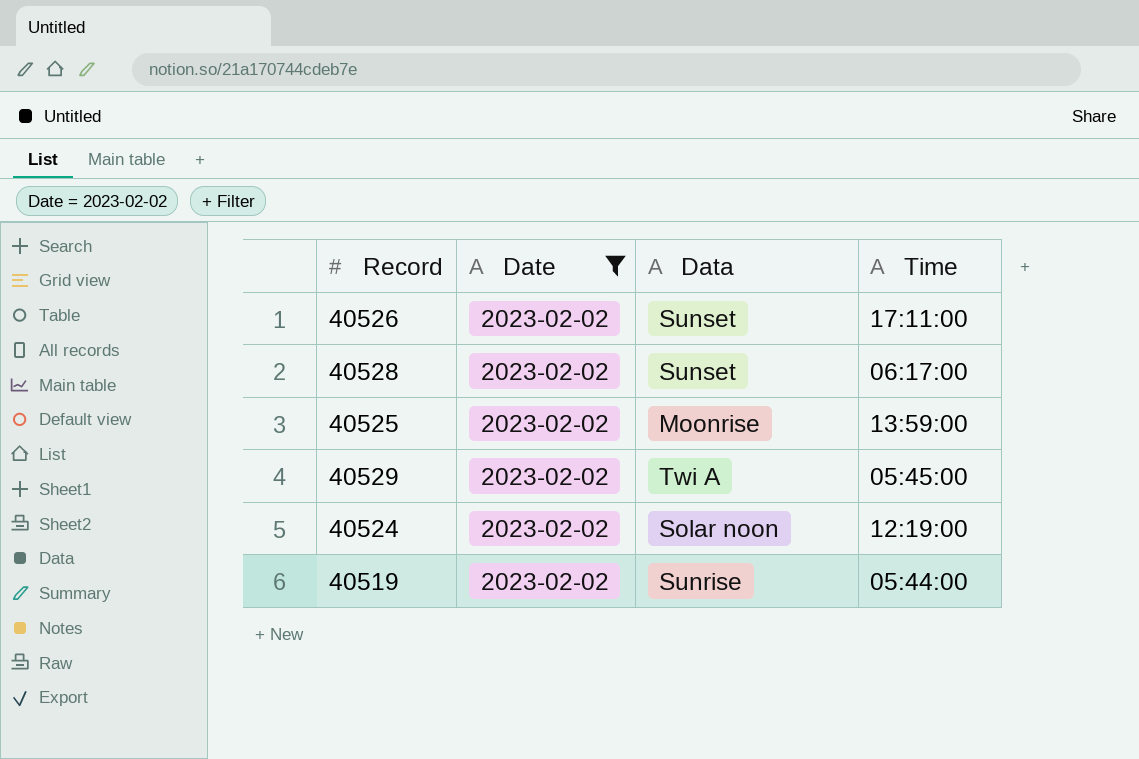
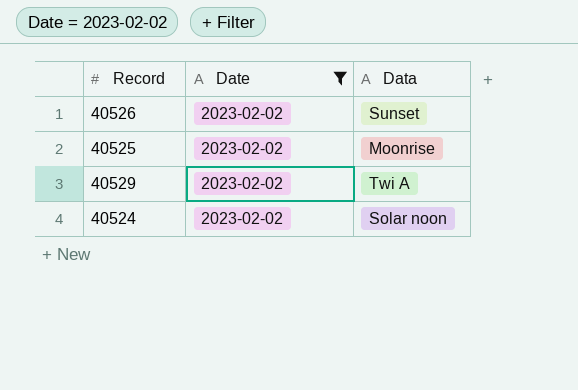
column Time | position: 4 -> none
row 40528: 2023-02-02 | Sunset | 06:17:00 -> none
row 40519: 2023-02-02 | Sunrise | 05:44:00 -> none

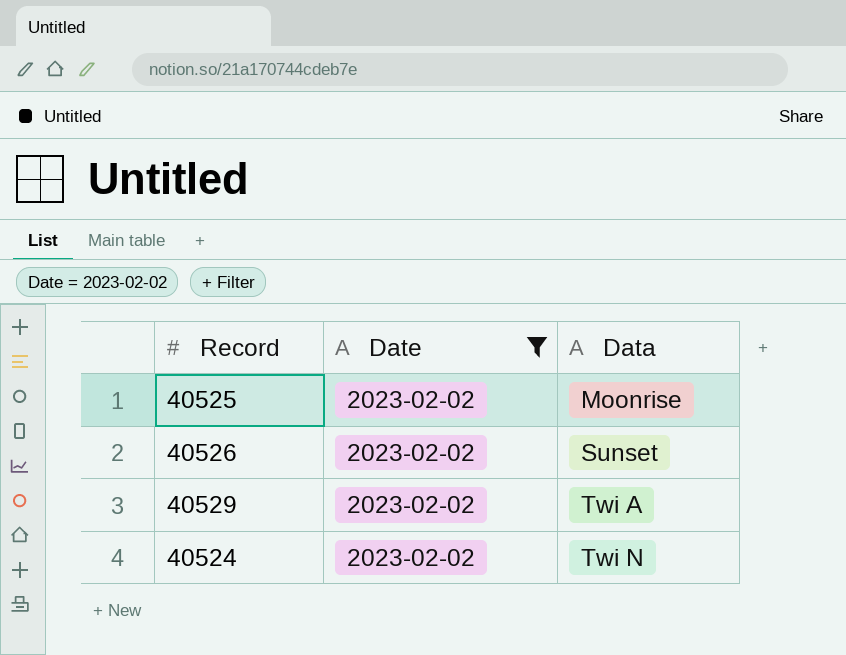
row order: none -> Data ascending
40524 | Data: Solar noon -> Twi N

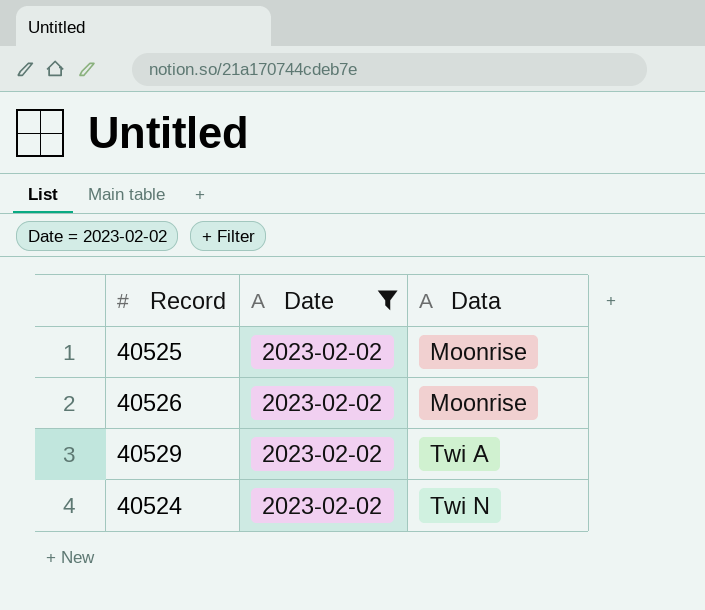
40526 | Data: Sunset -> Moonrise

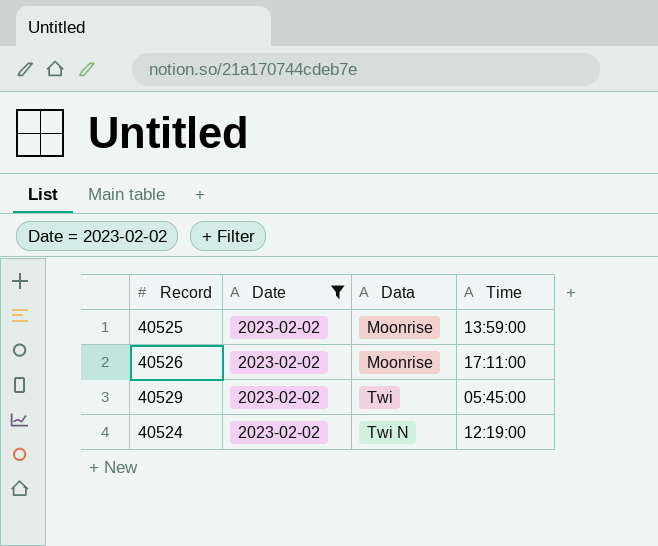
column Time | position: none -> 4
40529 | Data: Twi A -> Twi

